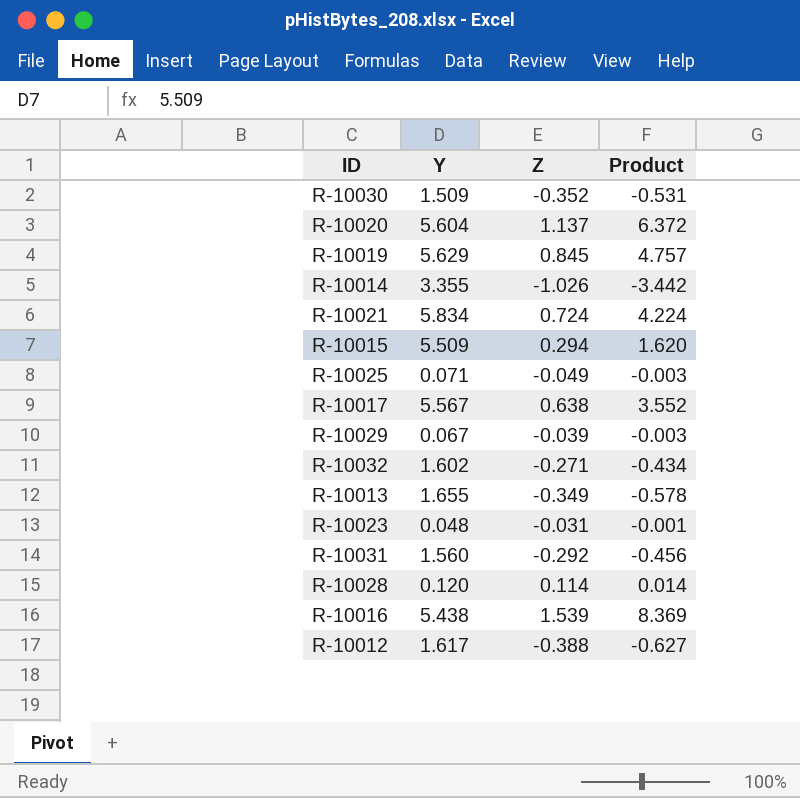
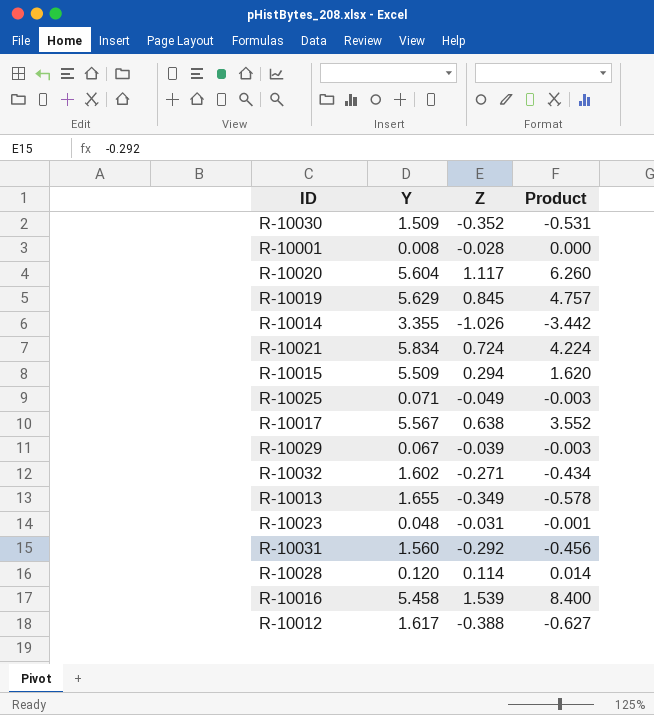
row R-10001: none -> 0.008 | -0.028 | 0.000
R-10020 | Z: 1.137 -> 1.117
R-10020 | Product: 6.372 -> 6.260
R-10016 | Y: 5.438 -> 5.458
R-10016 | Product: 8.369 -> 8.400

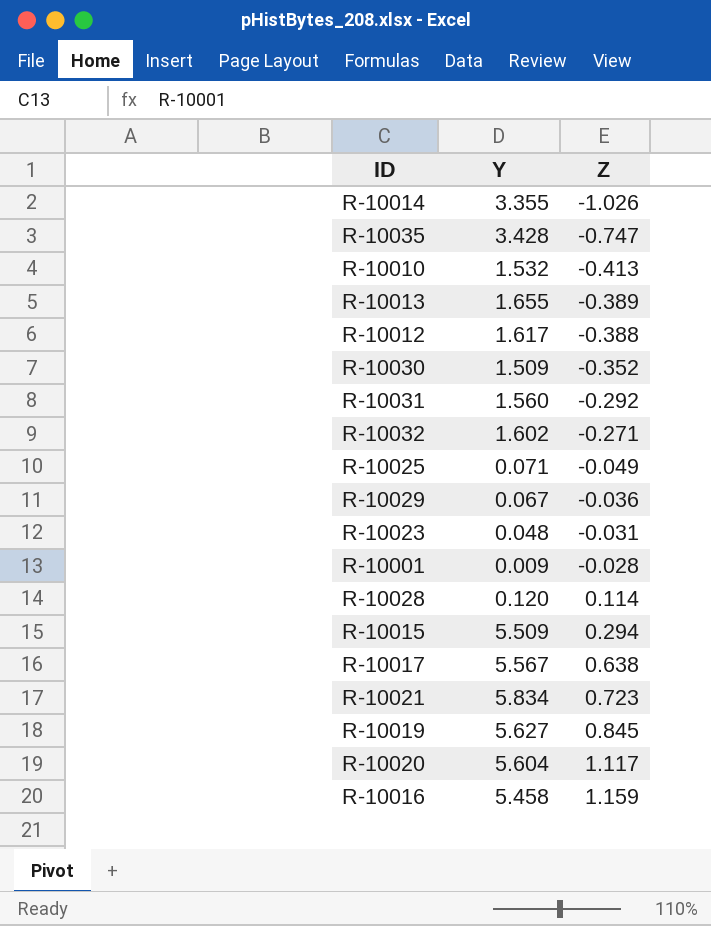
row order: none -> Z ascending
column Product | formula: [Y] * [Z] -> none
row R-10035: none -> 3.428 | -0.747
row R-10010: none -> 1.532 | -0.413
R-10013 | Z: -0.349 -> -0.389
R-10029 | Z: -0.039 -> -0.036
R-10001 | Y: 0.008 -> 0.009
R-10021 | Z: 0.724 -> 0.723
R-10019 | Y: 5.629 -> 5.627
R-10016 | Z: 1.539 -> 1.159

